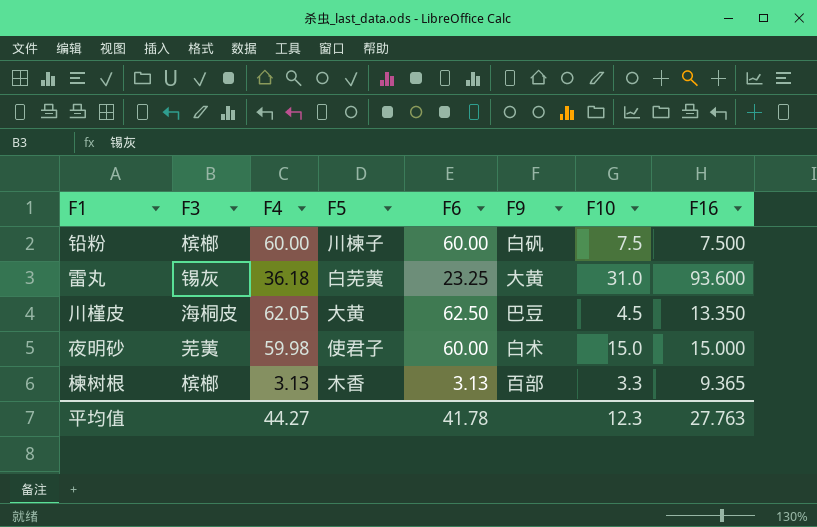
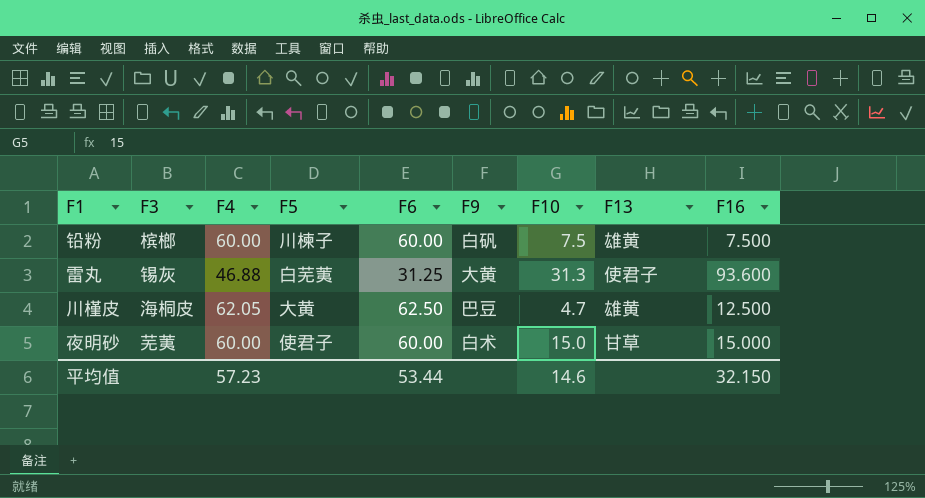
column F13 | position: none -> 8
row 楝树根: 槟榔 | 3.13 | 木香 | 3.13 | 百部 | 3.3 | 9.365 -> none
雷丸 | F4: 36.18 -> 46.88
雷丸 | F6: 23.25 -> 31.25
雷丸 | F10: 31.0 -> 31.3
川槿皮 | F10: 4.5 -> 4.7
川槿皮 | F16: 13.350 -> 12.500
夜明砂 | F4: 59.98 -> 60.00
平均值 | F4: 44.27 -> 57.23
平均值 | F6: 41.78 -> 53.44
平均值 | F10: 12.3 -> 14.6
平均值 | F16: 27.763 -> 32.150

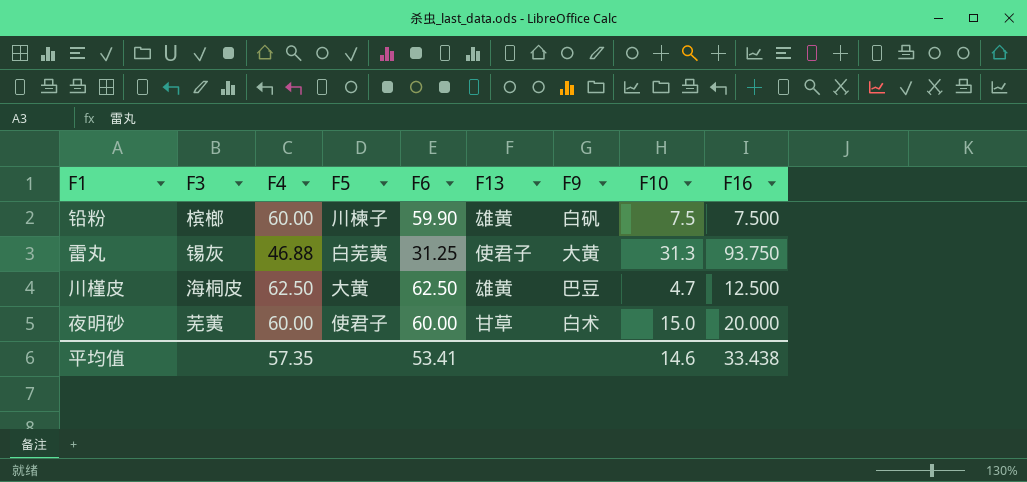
column F13 | position: 8 -> 6
铅粉 | F6: 60.00 -> 59.90
雷丸 | F16: 93.600 -> 93.750
川槿皮 | F4: 62.05 -> 62.50
夜明砂 | F16: 15.000 -> 20.000
平均值 | F4: 57.23 -> 57.35
平均值 | F6: 53.44 -> 53.41
平均值 | F16: 32.150 -> 33.438

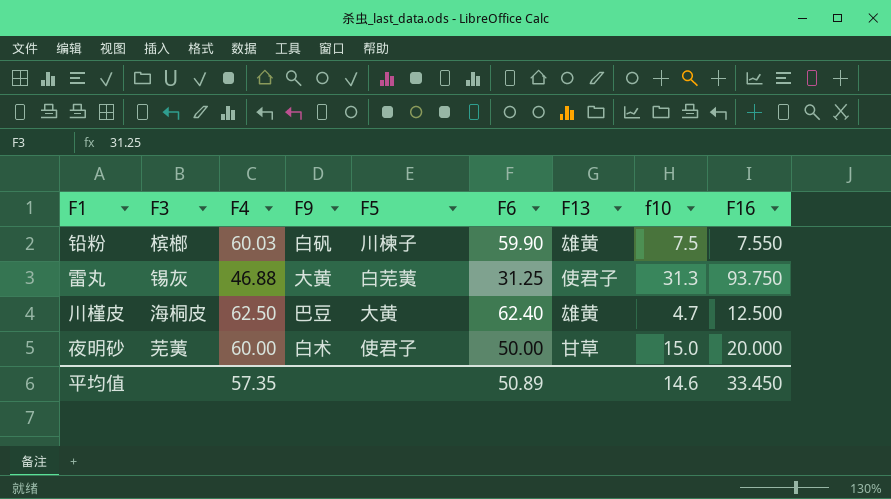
column F9 | position: 7 -> 4
column name: F10 -> f10
铅粉 | F4: 60.00 -> 60.03
铅粉 | F16: 7.500 -> 7.550
川槿皮 | F6: 62.50 -> 62.40
夜明砂 | F6: 60.00 -> 50.00
平均值 | F6: 53.41 -> 50.89
平均值 | F16: 33.438 -> 33.450

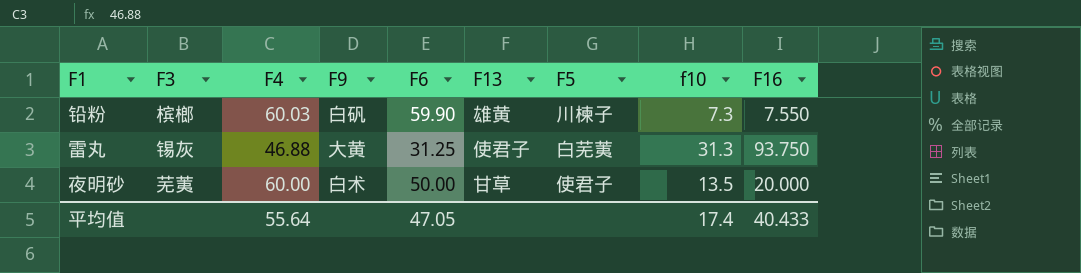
column F5 | position: 5 -> 7
row 川槿皮: 海桐皮 | 62.50 | 巴豆 | 大黄 | 62.40 | 雄黄 | 4.7 | 12.500 -> none
铅粉 | f10: 7.5 -> 7.3
夜明砂 | f10: 15.0 -> 13.5
平均值 | F4: 57.35 -> 55.64
平均值 | F6: 50.89 -> 47.05
平均值 | f10: 14.6 -> 17.4
平均值 | F16: 33.450 -> 40.433

